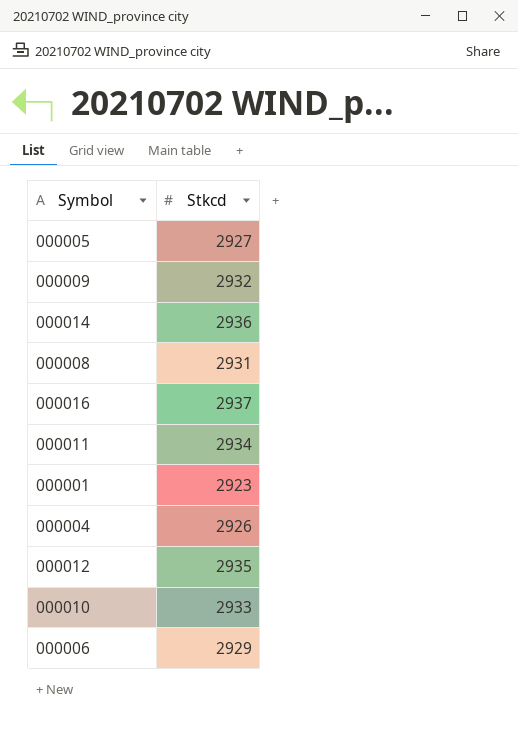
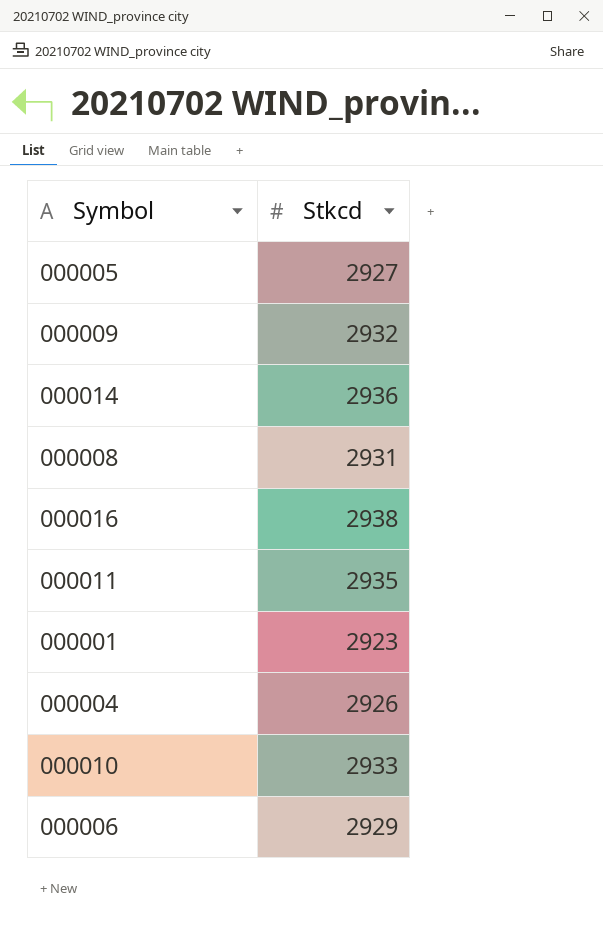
row 000012: 2935 -> none
000016 | Stkcd: 2937 -> 2938
000011 | Stkcd: 2934 -> 2935

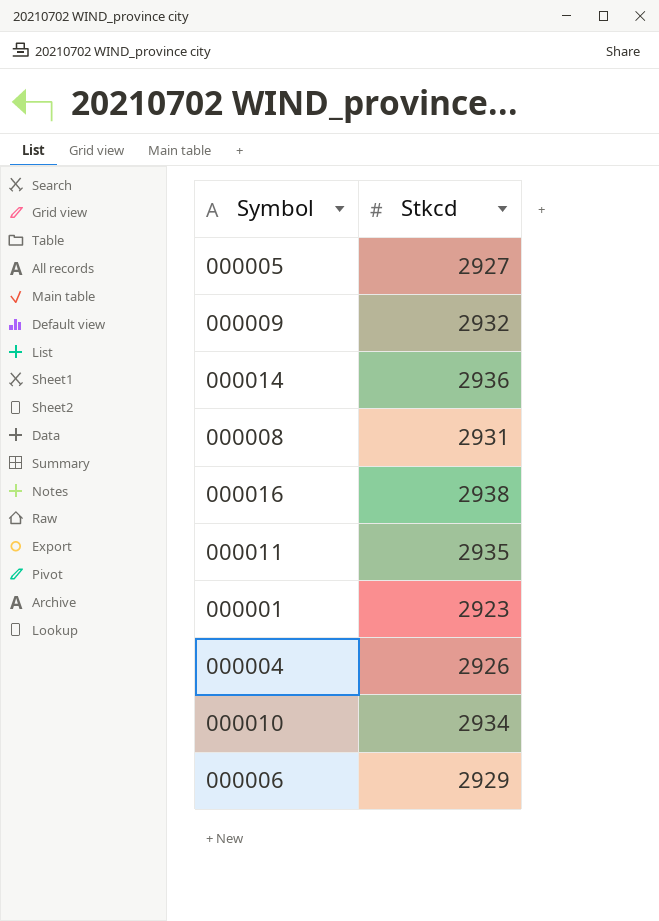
000010 | Stkcd: 2933 -> 2934

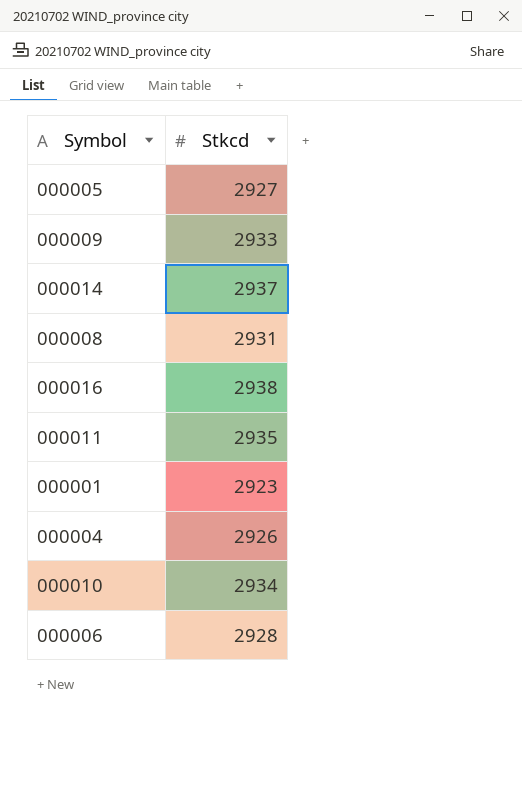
000009 | Stkcd: 2932 -> 2933
000014 | Stkcd: 2936 -> 2937
000006 | Stkcd: 2929 -> 2928

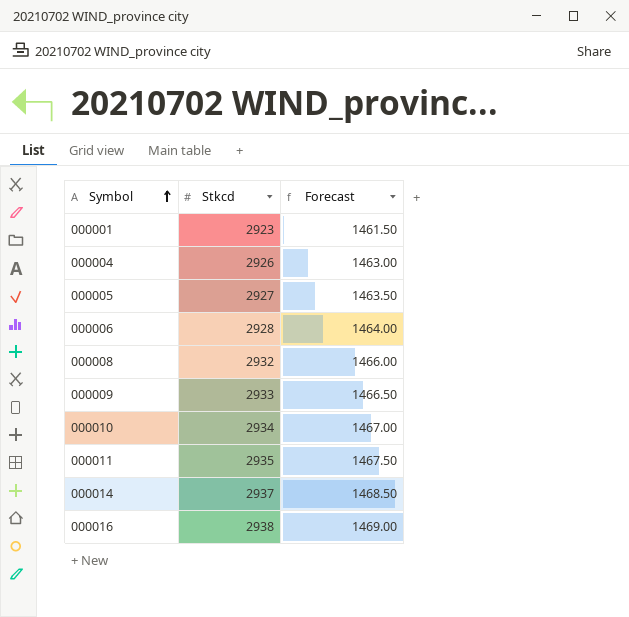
row order: none -> Symbol ascending
column Forecast | formula: none -> [Stkcd] * 0.5
000008 | Stkcd: 2931 -> 2932

